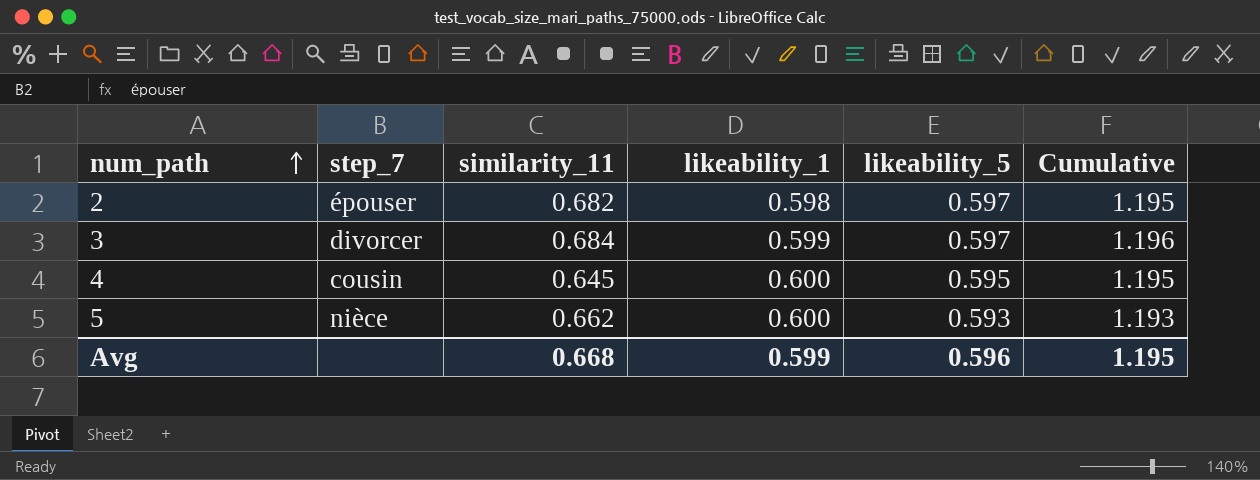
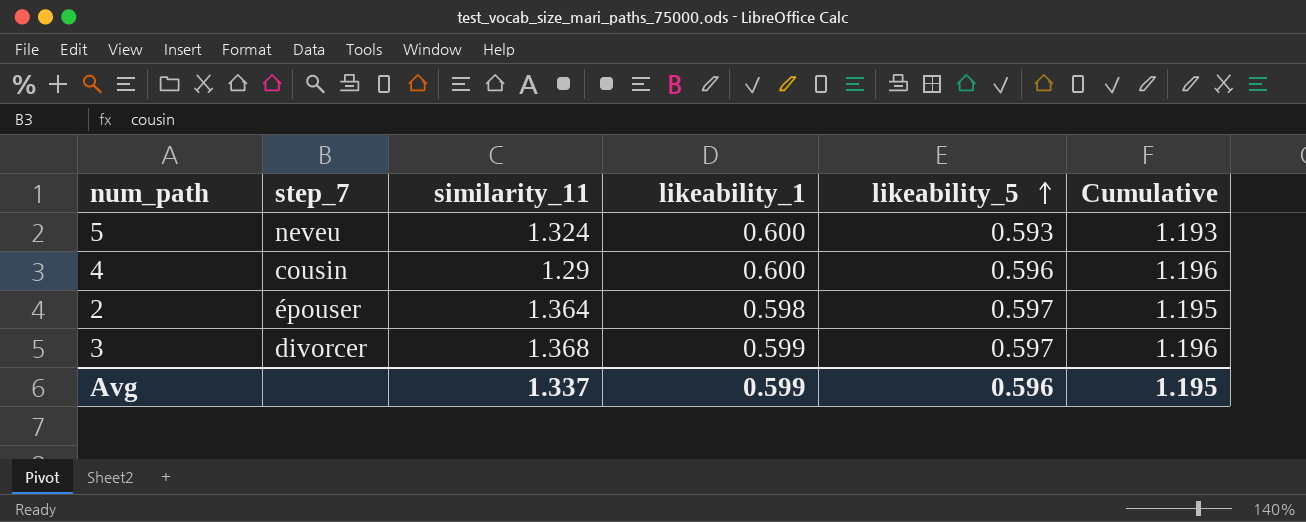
row order: num_path ascending -> likeability_5 ascending
5 | step_7: nièce -> neveu
5 | similarity_11: 0.662 -> 1.324
4 | similarity_11: 0.645 -> 1.29
4 | likeability_5: 0.595 -> 0.596
4 | Cumulative: 1.195 -> 1.196
2 | similarity_11: 0.682 -> 1.364
3 | similarity_11: 0.684 -> 1.368
Avg | similarity_11: 0.668 -> 1.337

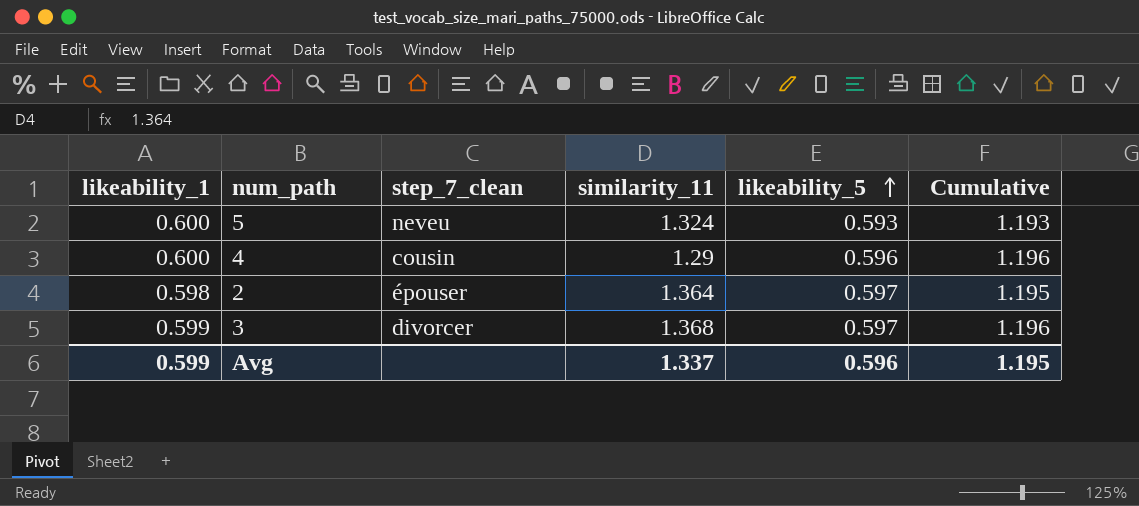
column likeability_1 | position: 4 -> 1
column name: step_7 -> step_7_clean

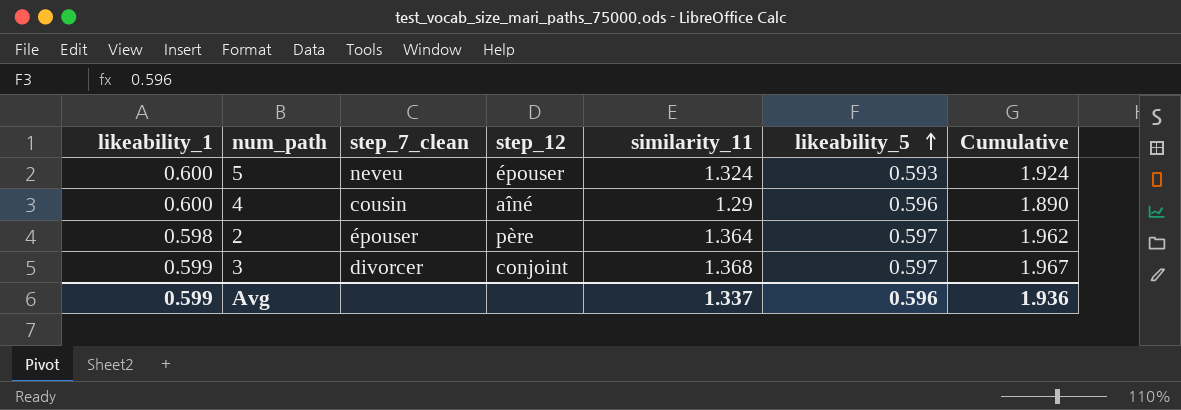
column step_12 | position: none -> 4
column Cumulative | formula: [likeability_1] + [likeability_5] -> [likeability_1] + [similarity_11]
Avg | Cumulative: 1.195 -> 1.936

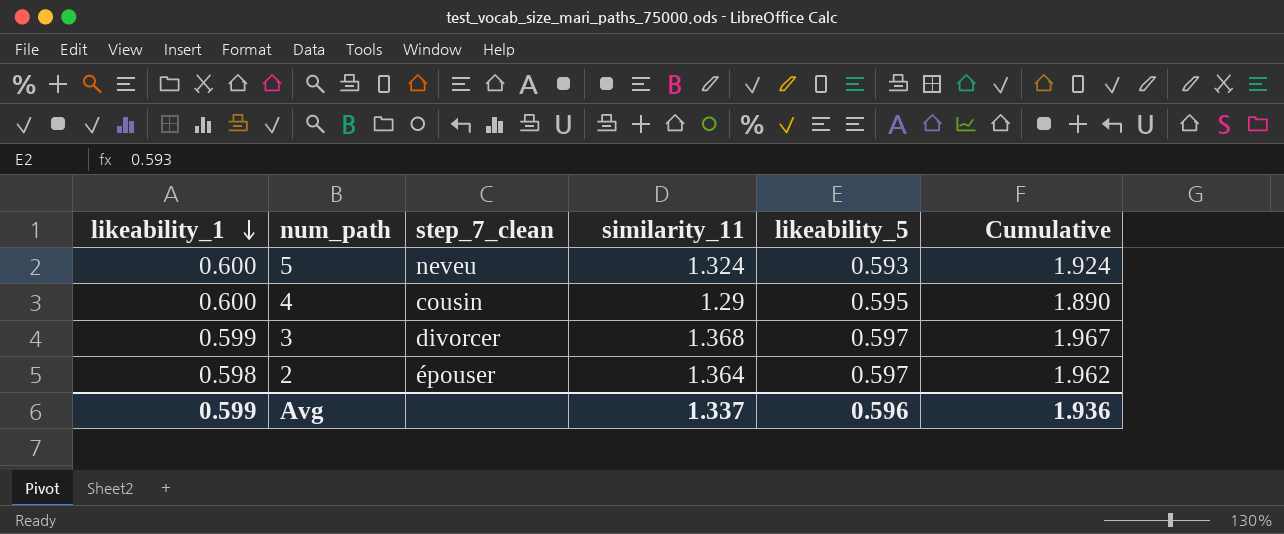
row order: likeability_5 ascending -> likeability_1 descending
column step_12 | position: 4 -> none
4 | likeability_5: 0.596 -> 0.595

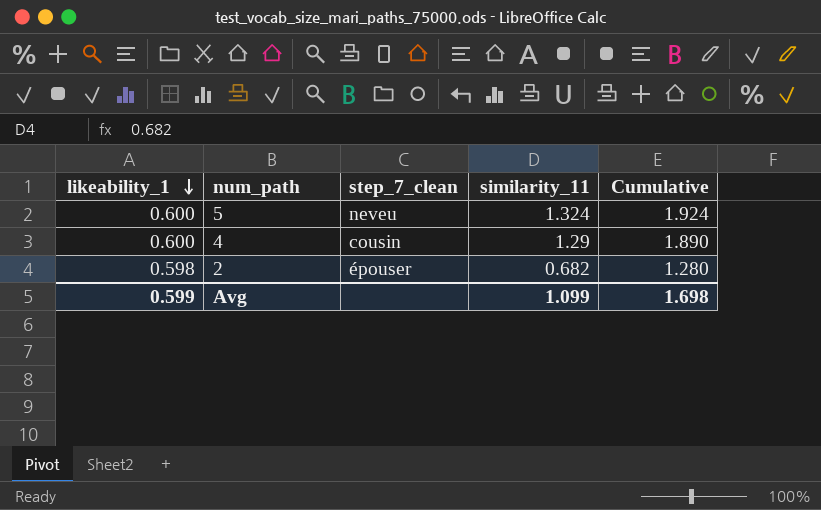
column likeability_5 | position: 5 -> none
row 3: 0.599 | divorcer | 1.368 | 0.597 | 1.967 -> none
2 | similarity_11: 1.364 -> 0.682
2 | Cumulative: 1.962 -> 1.280
Avg | similarity_11: 1.337 -> 1.099
Avg | Cumulative: 1.936 -> 1.698

